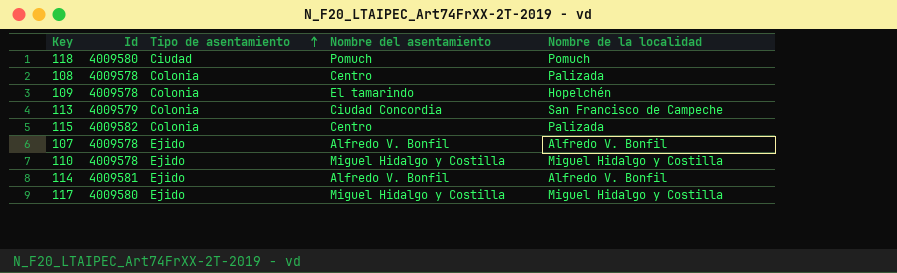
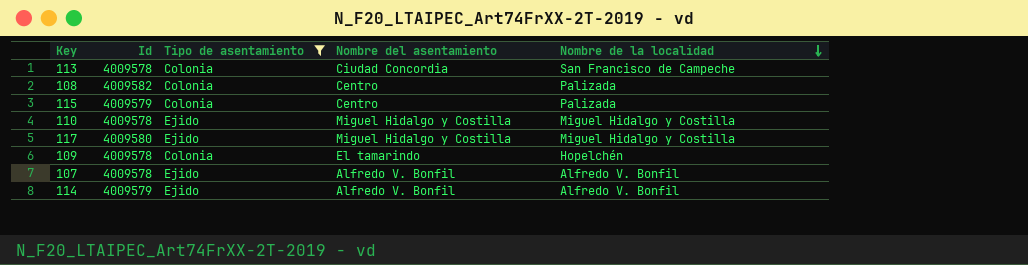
filter: none -> Tipo de asentamiento != Ciudad
row order: Tipo de asentamiento ascending -> Nombre de la localidad descending
113 | Id: 4009579 -> 4009578
108 | Id: 4009578 -> 4009582
115 | Id: 4009582 -> 4009579
114 | Id: 4009581 -> 4009579

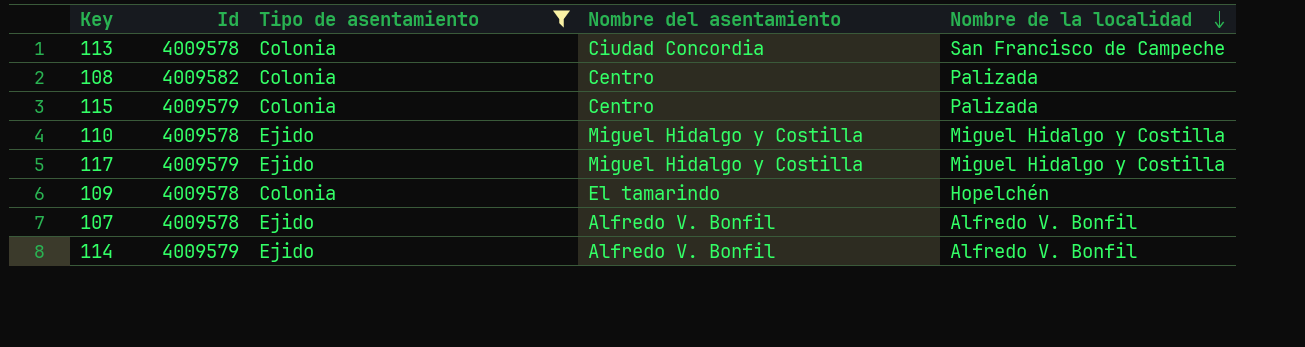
117 | Id: 4009580 -> 4009579

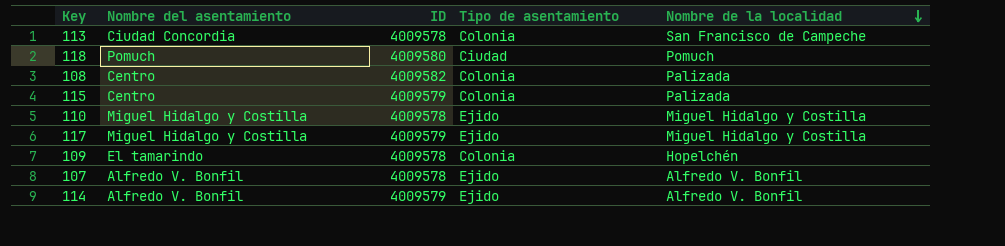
filter: Tipo de asentamiento != Ciudad -> none
column Nombre del asentamiento | position: 4 -> 2
column name: Id -> ID

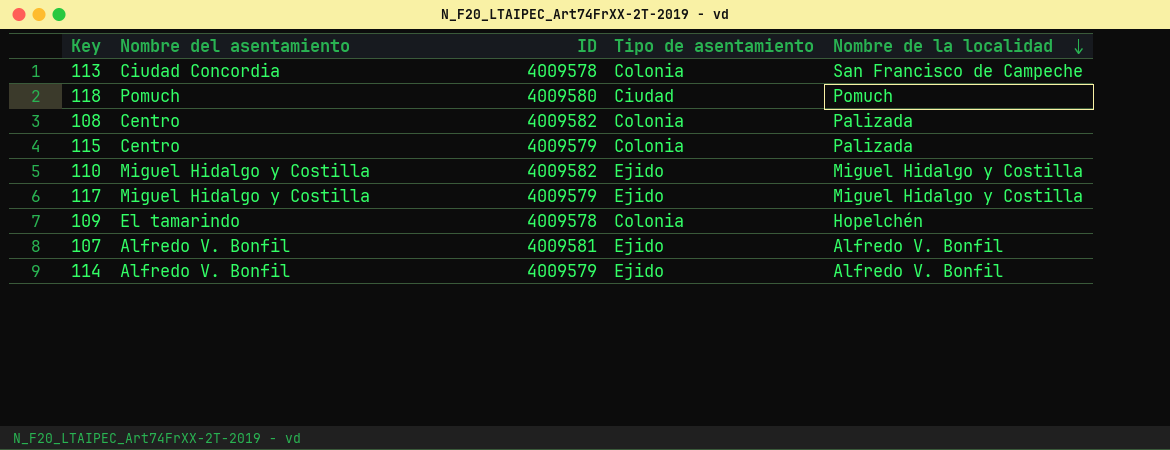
110 | ID: 4009578 -> 4009582
107 | ID: 4009578 -> 4009581

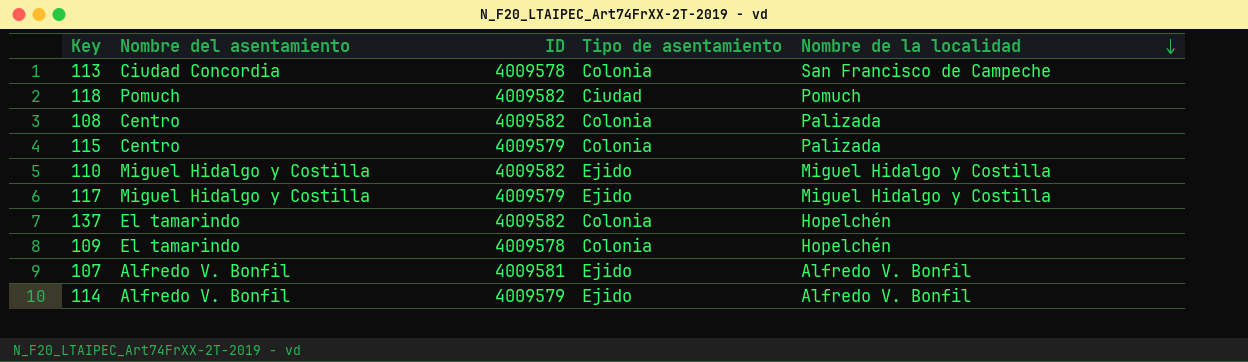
118 | ID: 4009580 -> 4009582
row 137: none -> El tamarindo | 4009582 | Colonia | Hopelchén

